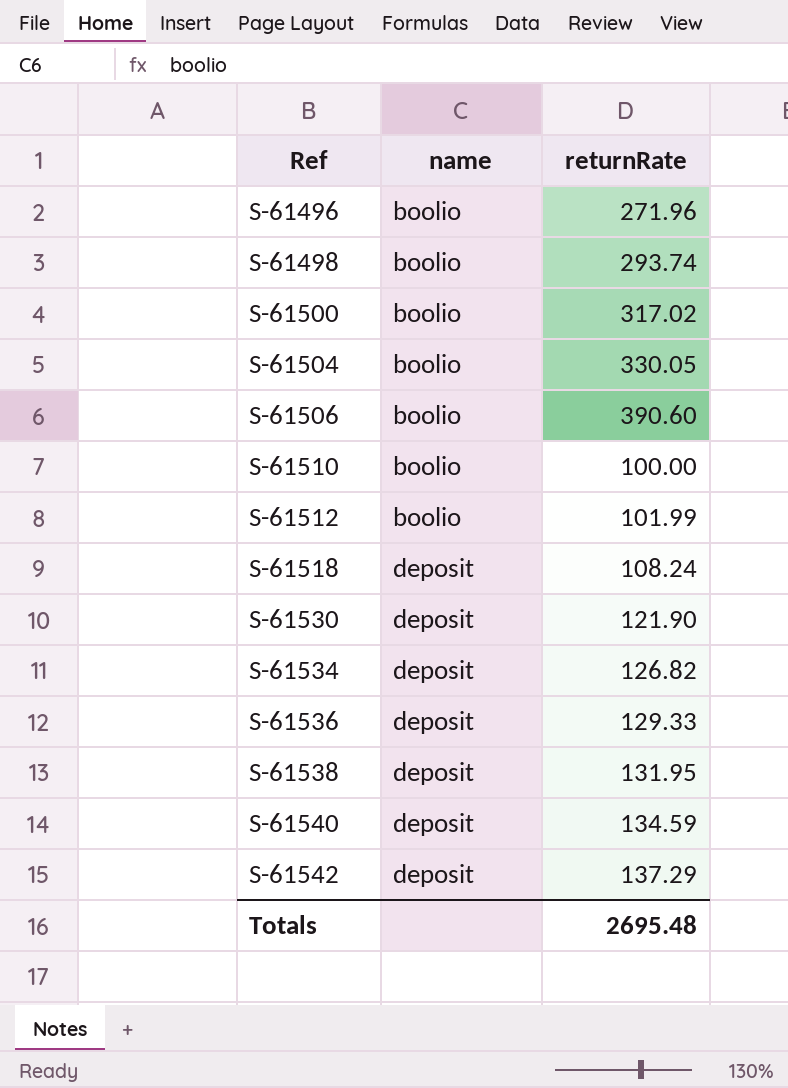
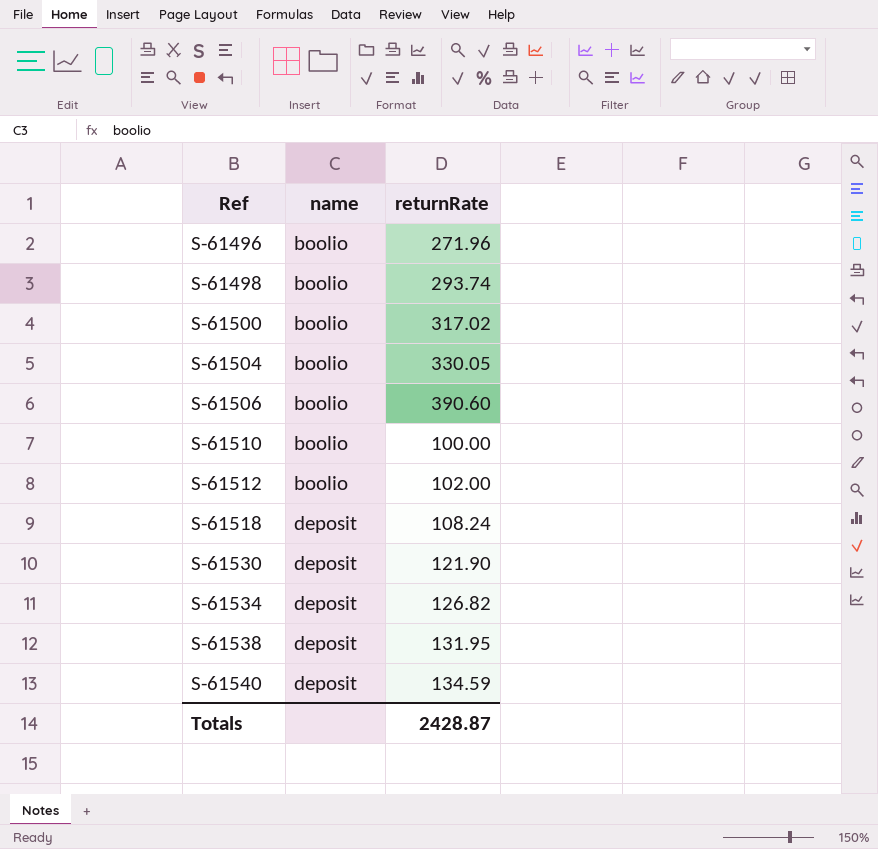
row S-61536: deposit | 129.33 -> none
row S-61542: deposit | 137.29 -> none
S-61512 | returnRate: 101.99 -> 102.00
Totals | returnRate: 2695.48 -> 2428.87

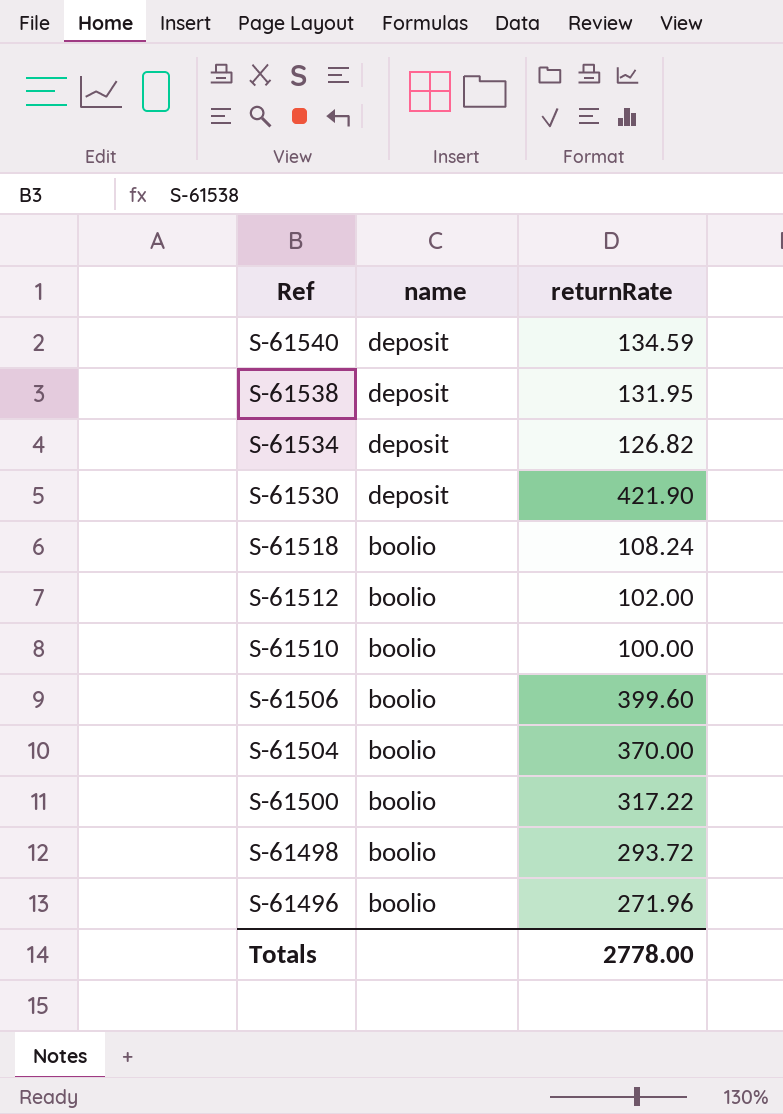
row order: Ref ascending -> Ref descending
S-61530 | returnRate: 121.90 -> 421.90
S-61518 | name: deposit -> boolio
S-61506 | returnRate: 390.60 -> 399.60
S-61504 | returnRate: 330.05 -> 370.00
S-61500 | returnRate: 317.02 -> 317.22
S-61498 | returnRate: 293.74 -> 293.72
Totals | returnRate: 2428.87 -> 2778.00

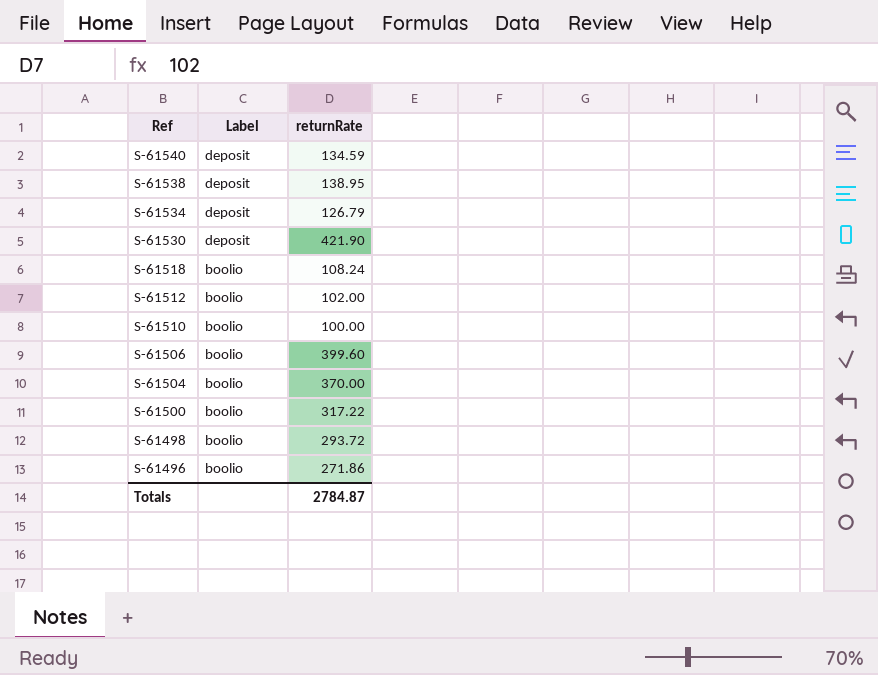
column name: name -> Label
S-61538 | returnRate: 131.95 -> 138.95
S-61534 | returnRate: 126.82 -> 126.79
S-61496 | returnRate: 271.96 -> 271.86
Totals | returnRate: 2778.00 -> 2784.87

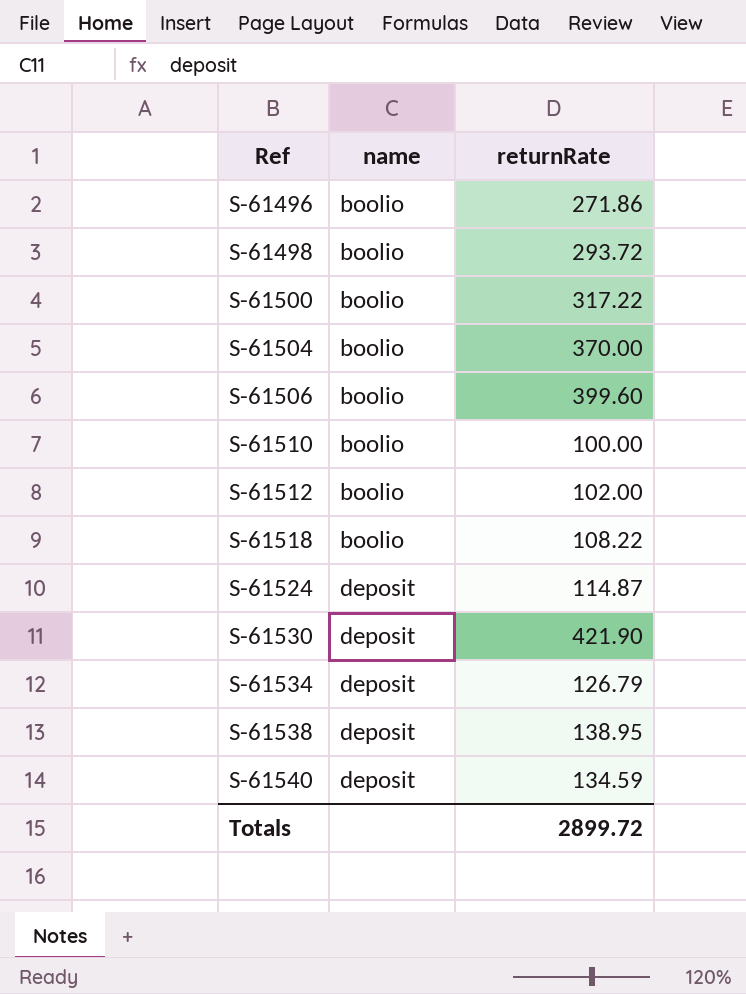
row order: Ref descending -> Ref ascending
column name: Label -> name
S-61518 | returnRate: 108.24 -> 108.22
row S-61524: none -> deposit | 114.87
Totals | returnRate: 2784.87 -> 2899.72

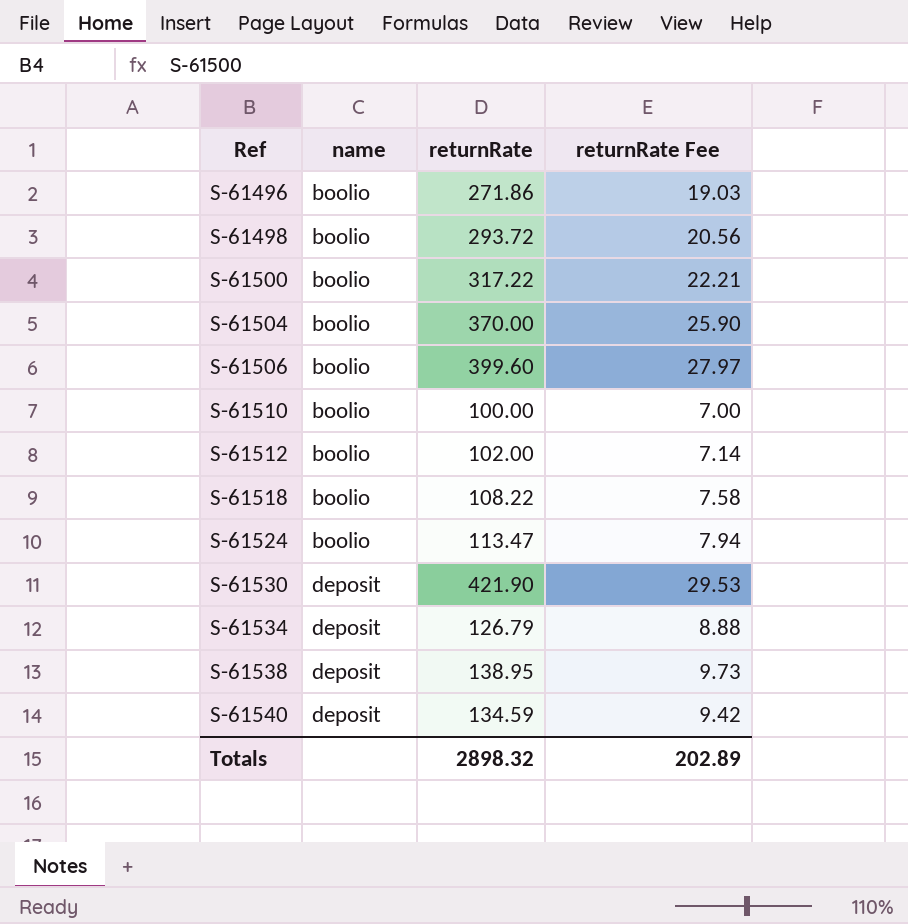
column returnRate Fee | formula: none -> [returnRate] * 0.07
S-61524 | name: deposit -> boolio
S-61524 | returnRate: 114.87 -> 113.47
Totals | returnRate: 2899.72 -> 2898.32

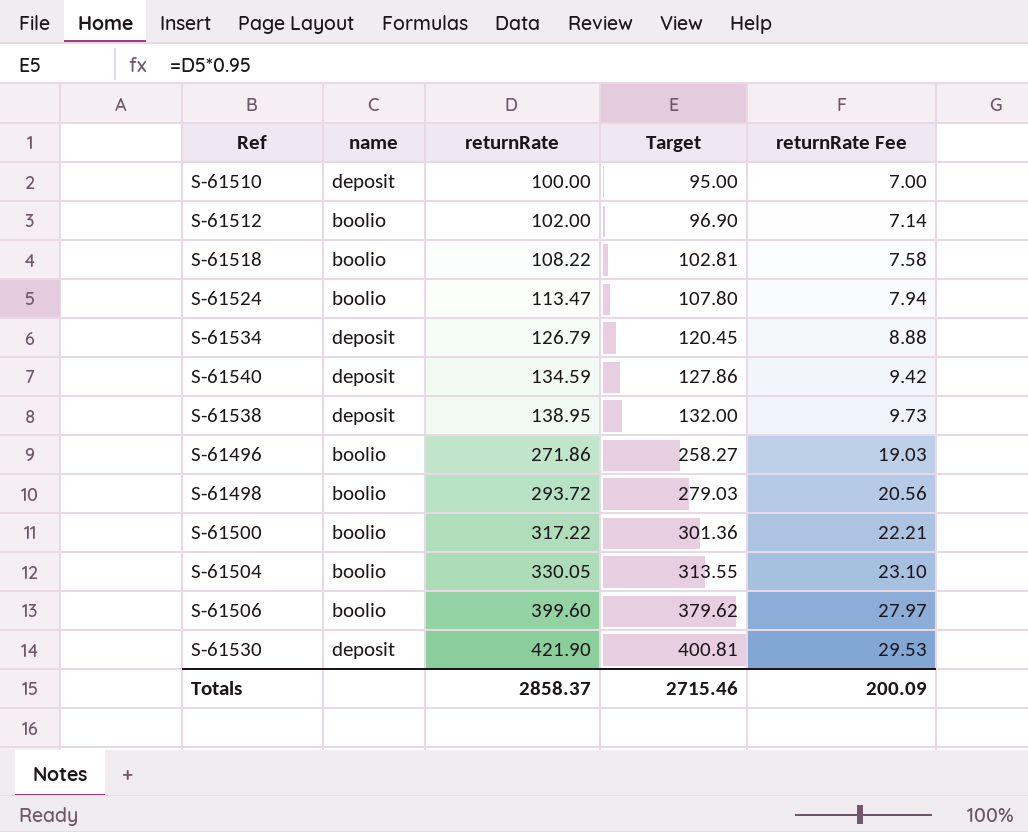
row order: Ref ascending -> returnRate ascending
column Target | formula: none -> [returnRate] * 0.95
S-61510 | name: boolio -> deposit
S-61504 | returnRate: 370.00 -> 330.05
S-61504 | returnRate Fee: 25.90 -> 23.10
Totals | returnRate: 2898.32 -> 2858.37
Totals | returnRate Fee: 202.89 -> 200.09

